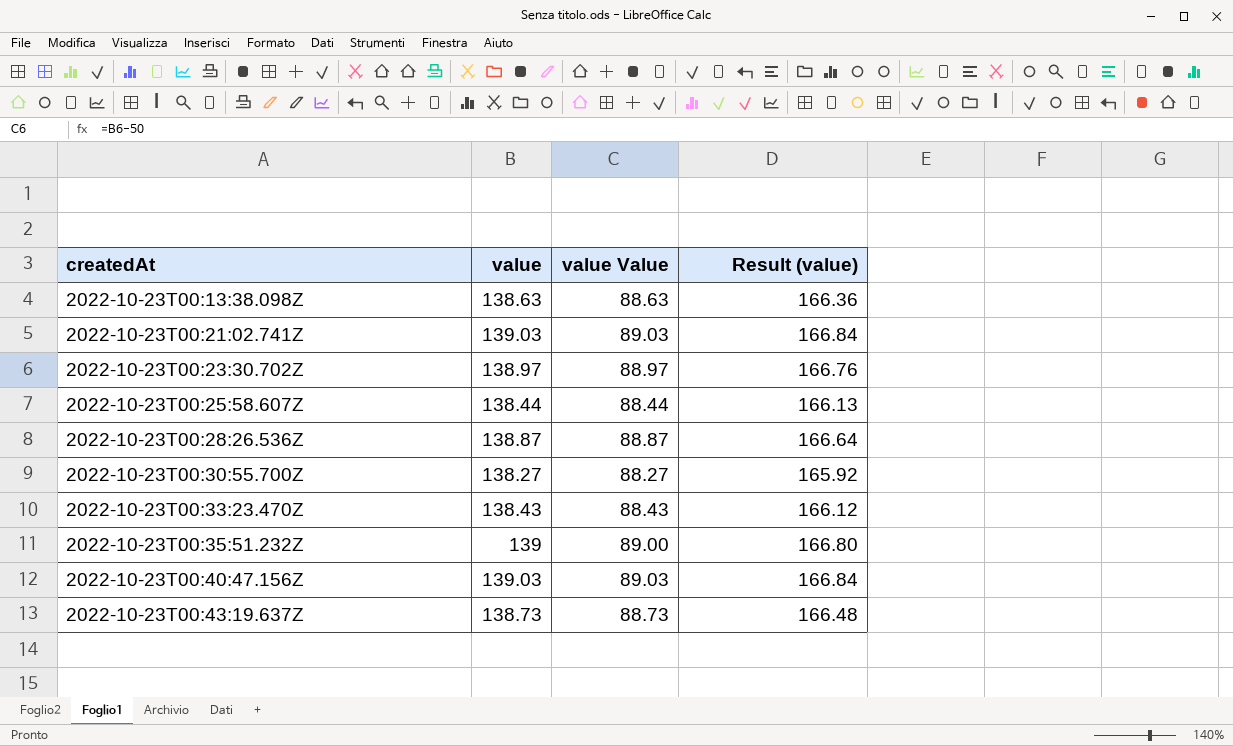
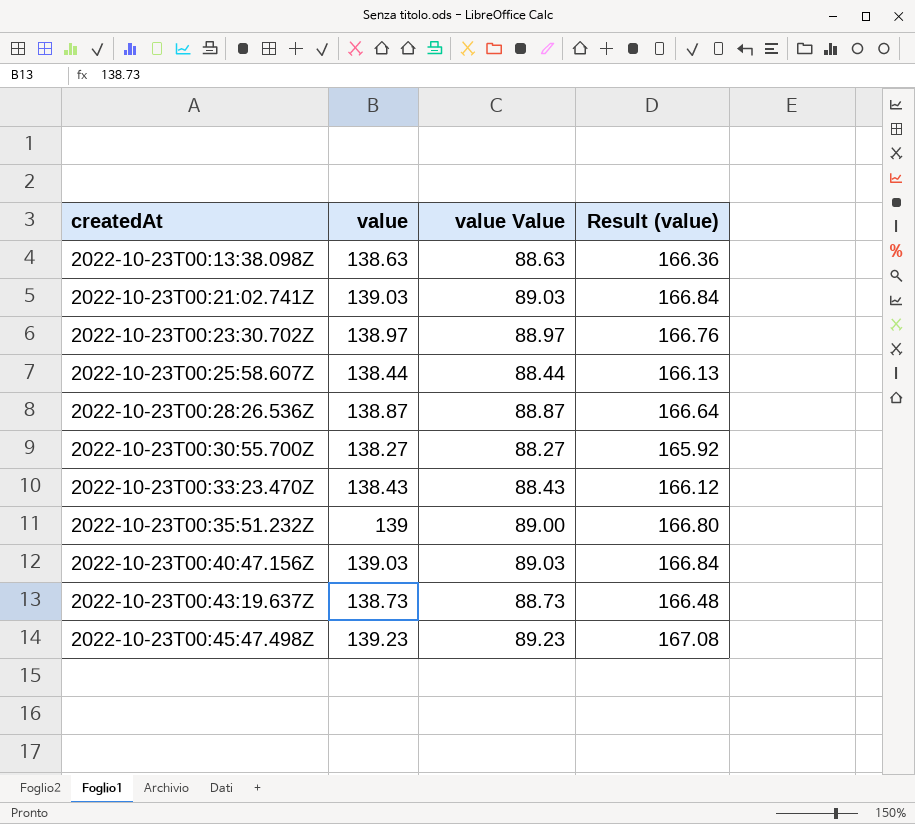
row 2022-10-23T00:45:47.498Z: none -> 139.23 | 89.23 | 167.08

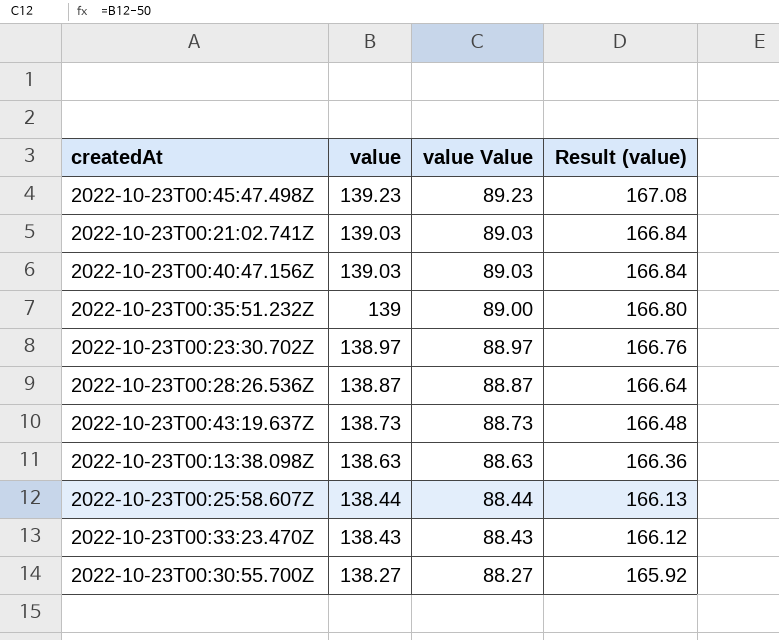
row order: createdAt ascending -> value descending

